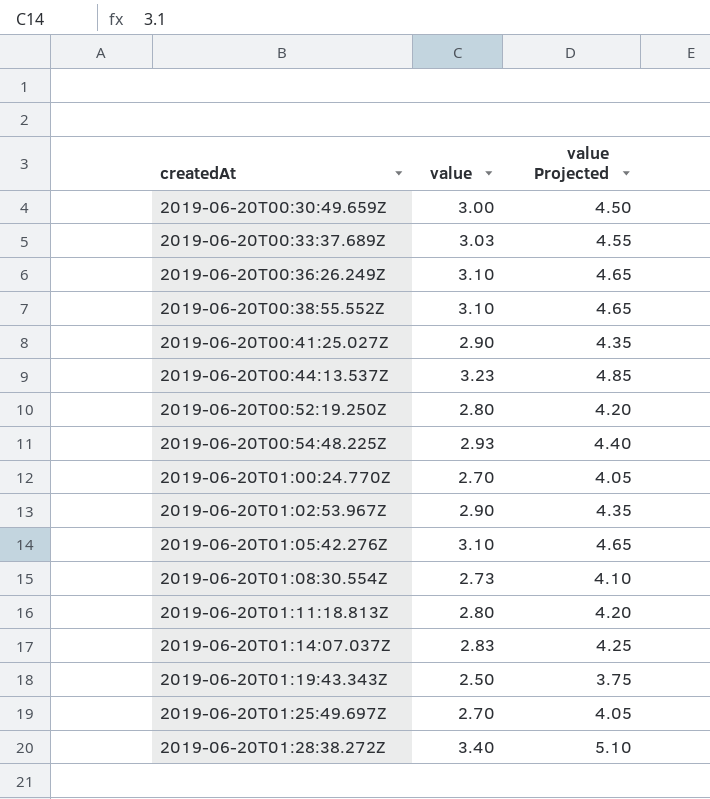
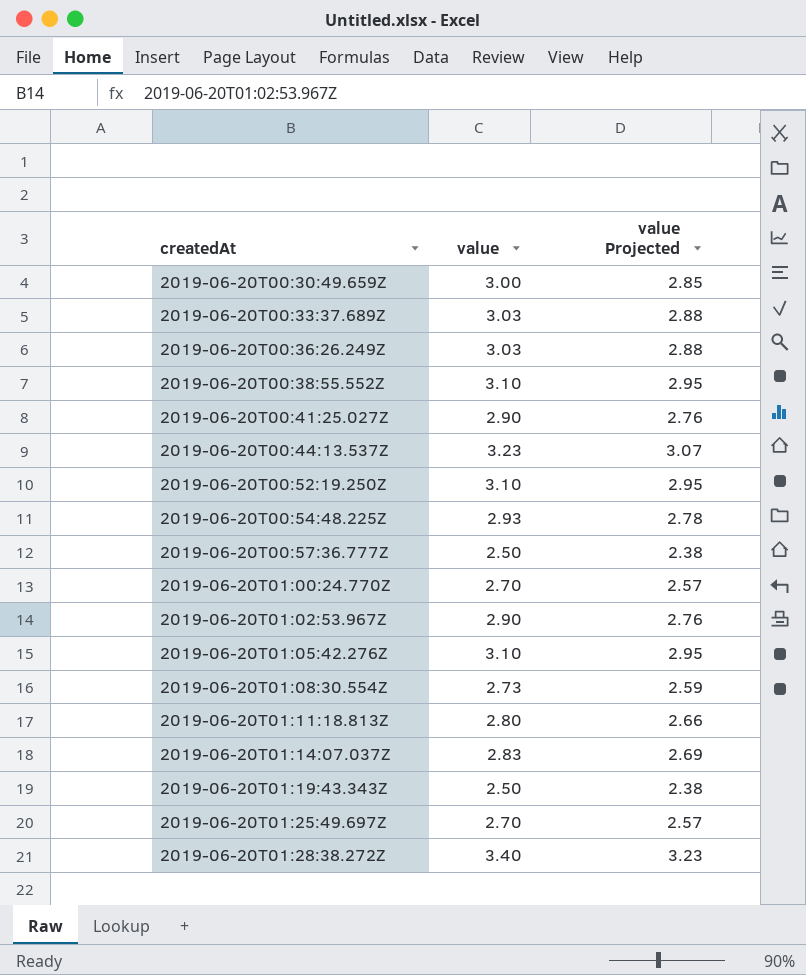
column value Projected | formula: [value] * 1.5 -> [value] * 0.95
2019-06-20T00:36:26.249Z | value: 3.10 -> 3.03
2019-06-20T00:52:19.250Z | value: 2.80 -> 3.10
row 2019-06-20T00:57:36.777Z: none -> 2.50 | 2.38

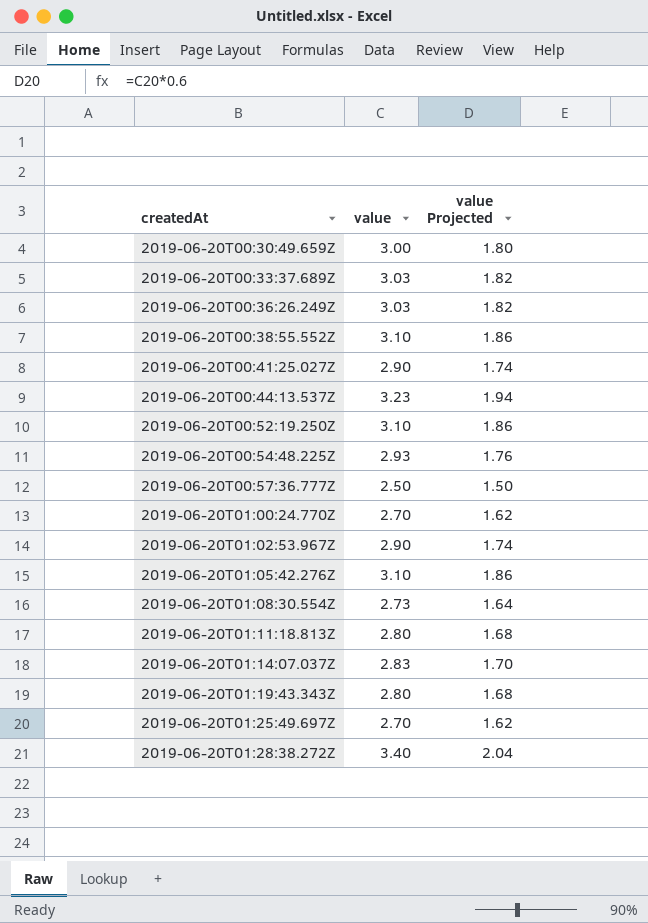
column value Projected | formula: [value] * 0.95 -> [value] * 0.6
2019-06-20T01:19:43.343Z | value: 2.50 -> 2.80

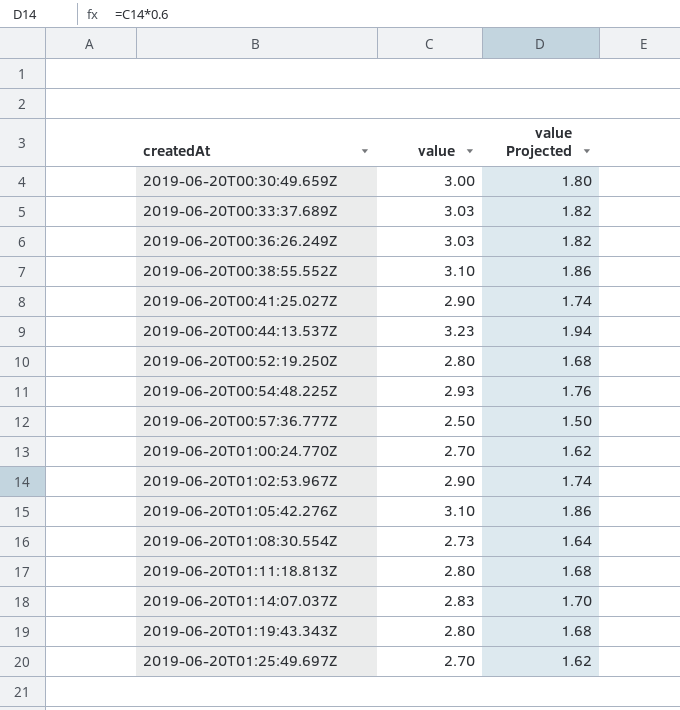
row 2019-06-20T01:28:38.272Z: 3.40 | 2.04 -> none
2019-06-20T00:52:19.250Z | value: 3.10 -> 2.80
2019-06-20T00:52:19.250Z | value Projected: 1.86 -> 1.68

